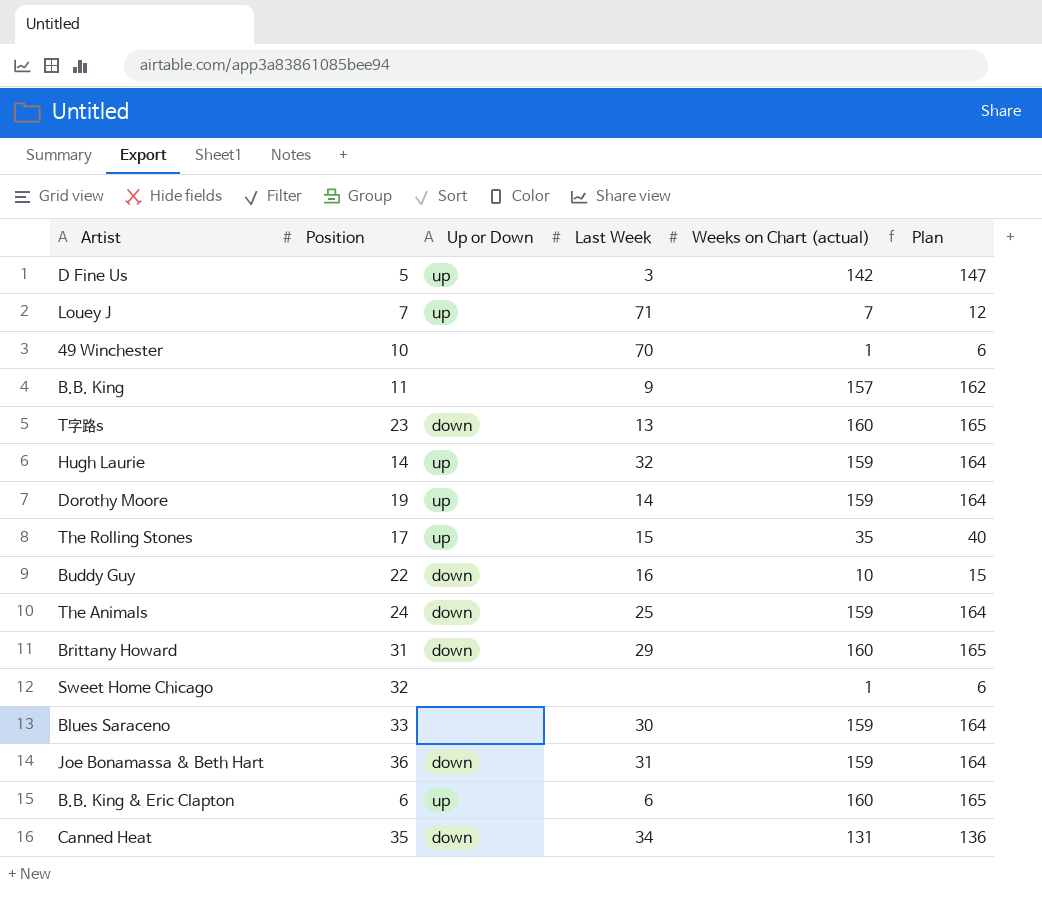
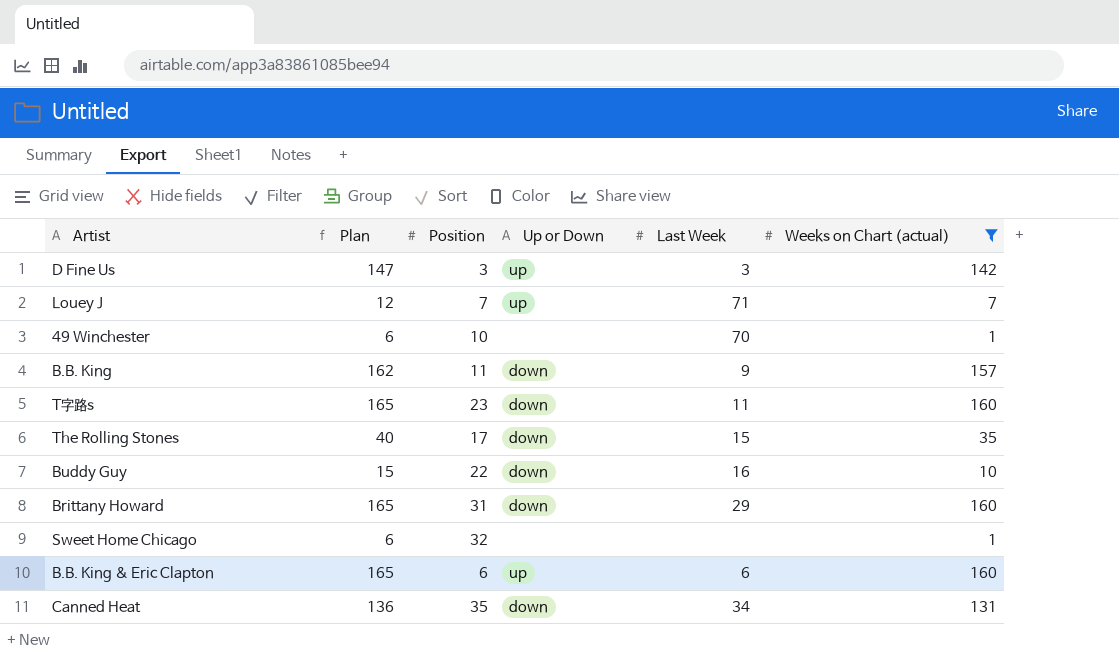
filter: none -> Weeks on Chart (actual) != 159
column Plan | position: 6 -> 2
D Fine Us | Position: 5 -> 3
B.B. King | Up or Down: none -> down
T字路s | Last Week: 13 -> 11
The Rolling Stones | Up or Down: up -> down

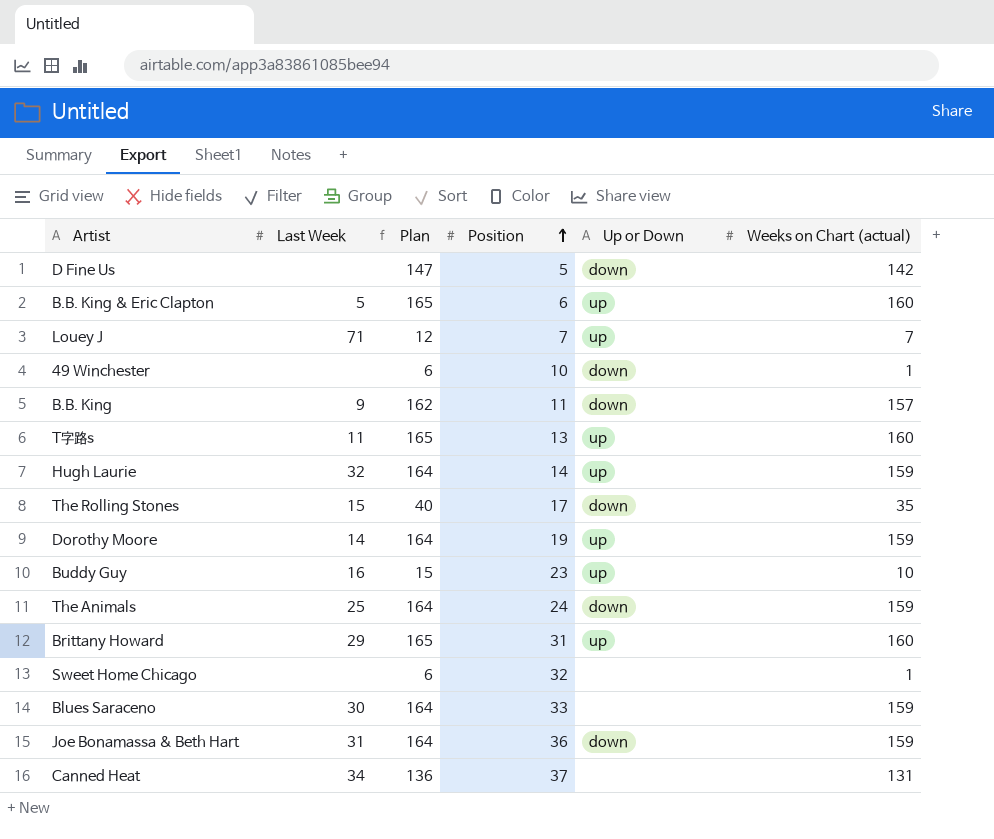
filter: Weeks on Chart (actual) != 159 -> none
row order: none -> Position ascending
column Last Week | position: 5 -> 2
D Fine Us | Last Week: 3 -> none
D Fine Us | Position: 3 -> 5
D Fine Us | Up or Down: up -> down
B.B. King & Eric Clapton | Last Week: 6 -> 5
49 Winchester | Last Week: 70 -> none
49 Winchester | Up or Down: none -> down
T字路s | Position: 23 -> 13
T字路s | Up or Down: down -> up
Buddy Guy | Position: 22 -> 23
Buddy Guy | Up or Down: down -> up
Brittany Howard | Up or Down: down -> up
Canned Heat | Position: 35 -> 37
Canned Heat | Up or Down: down -> none

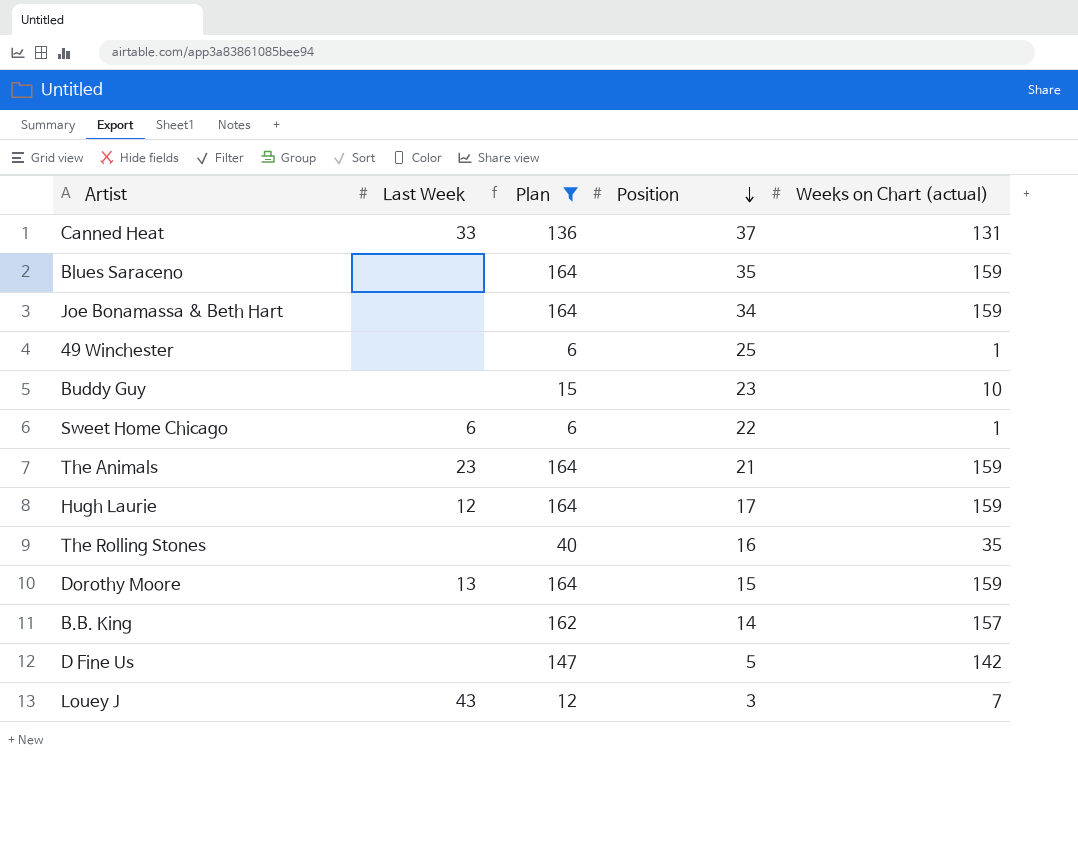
filter: none -> Plan != 165
row order: Position ascending -> Position descending
column Up or Down | position: 5 -> none
Canned Heat | Last Week: 34 -> 33
Blues Saraceno | Last Week: 30 -> none
Blues Saraceno | Position: 33 -> 35
Joe Bonamassa & Beth Hart | Last Week: 31 -> none
Joe Bonamassa & Beth Hart | Position: 36 -> 34
49 Winchester | Position: 10 -> 25
Buddy Guy | Last Week: 16 -> none
Sweet Home Chicago | Last Week: none -> 6
Sweet Home Chicago | Position: 32 -> 22
The Animals | Last Week: 25 -> 23
The Animals | Position: 24 -> 21
Hugh Laurie | Last Week: 32 -> 12
Hugh Laurie | Position: 14 -> 17
The Rolling Stones | Last Week: 15 -> none
The Rolling Stones | Position: 17 -> 16
Dorothy Moore | Last Week: 14 -> 13
Dorothy Moore | Position: 19 -> 15
B.B. King | Last Week: 9 -> none
B.B. King | Position: 11 -> 14
Louey J | Last Week: 71 -> 43
Louey J | Position: 7 -> 3

